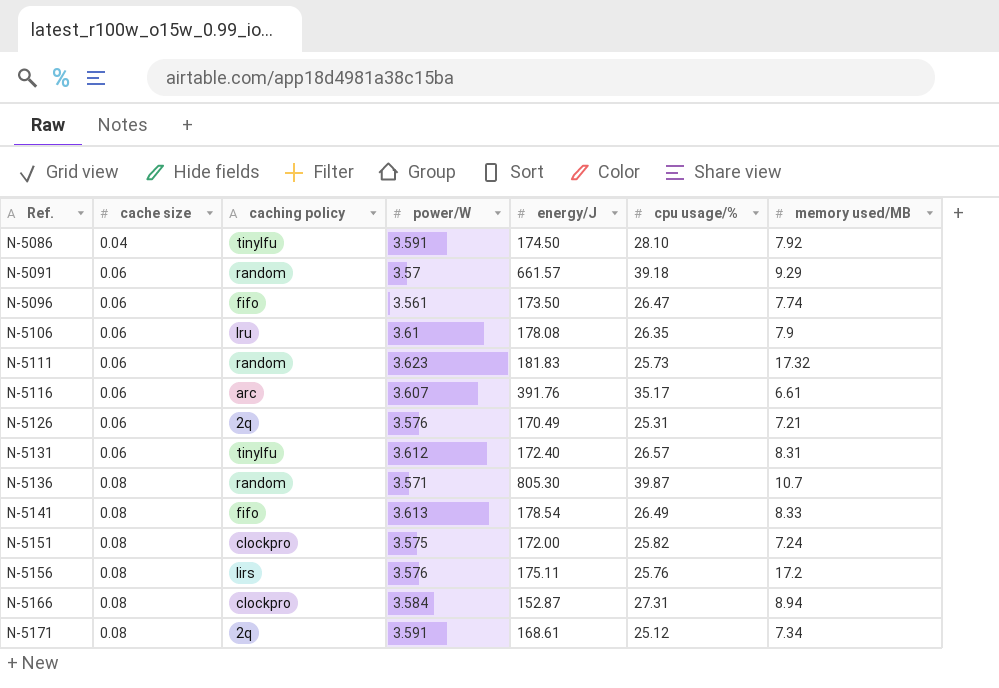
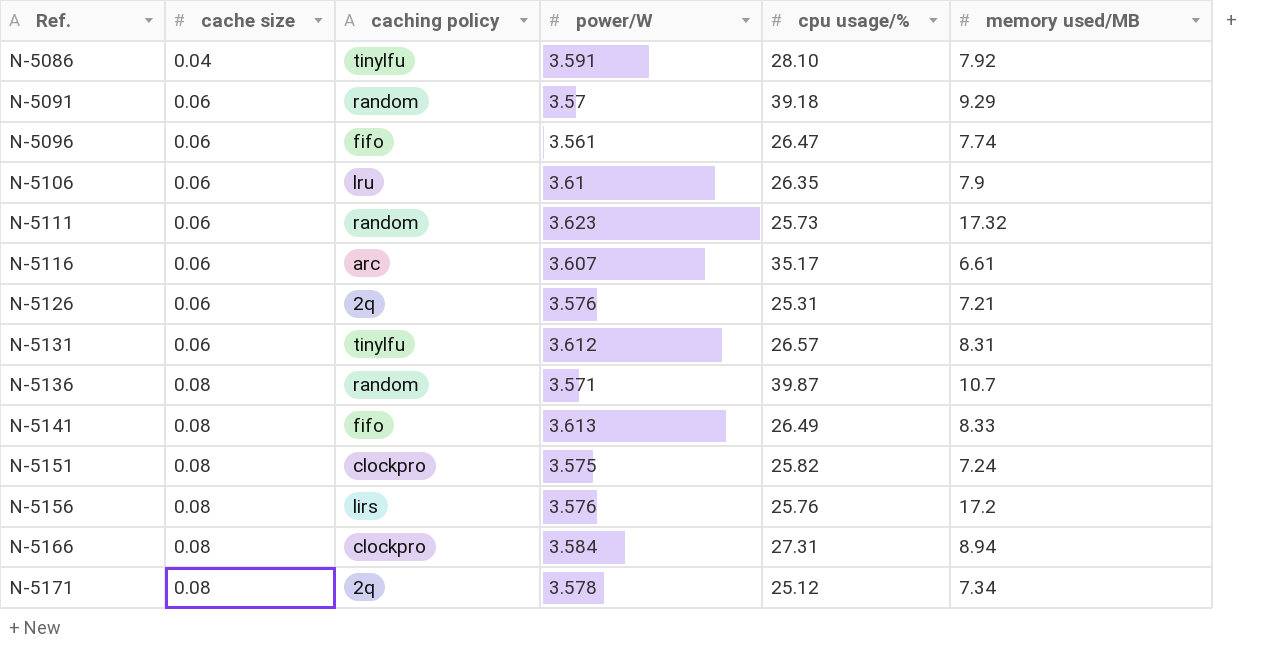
column energy/J | position: 5 -> none
N-5171 | power/W: 3.591 -> 3.578

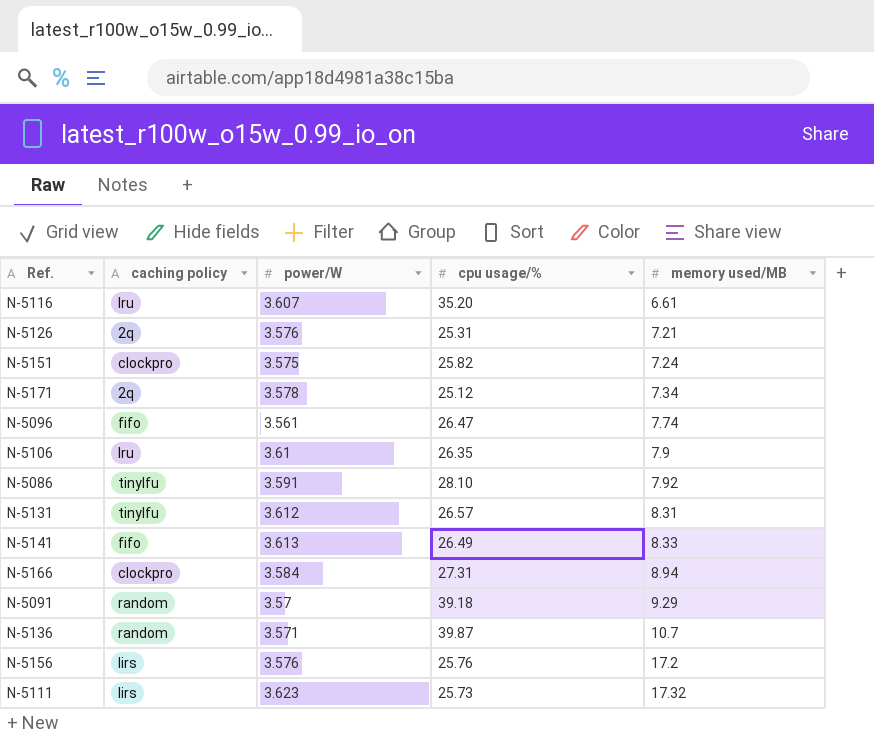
row order: Ref. ascending -> memory used/MB ascending
column cache size | position: 2 -> none
N-5116 | caching policy: arc -> lru
N-5116 | cpu usage/%: 35.17 -> 35.20
N-5111 | caching policy: random -> lirs

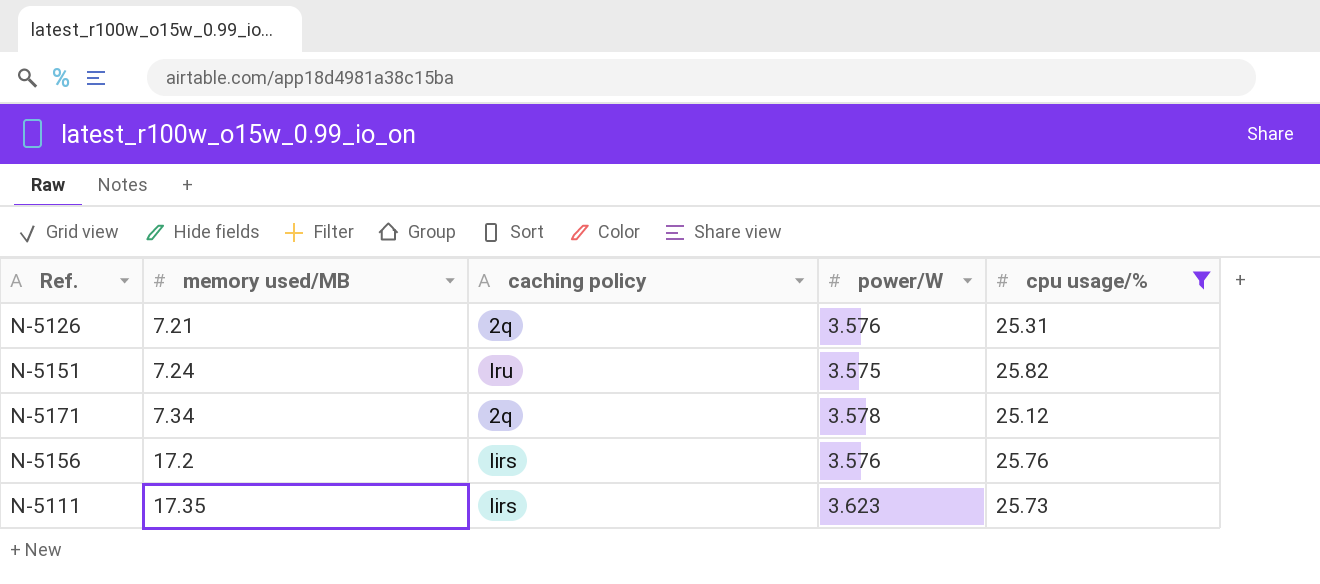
filter: none -> cpu usage/% <= 25.82
column memory used/MB | position: 5 -> 2
N-5151 | caching policy: clockpro -> lru
N-5111 | memory used/MB: 17.32 -> 17.35

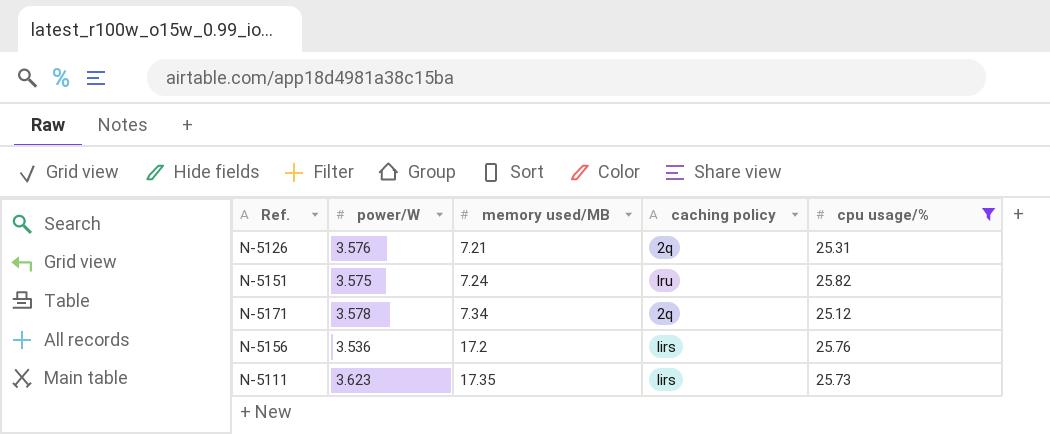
column power/W | position: 4 -> 2
N-5156 | power/W: 3.576 -> 3.536

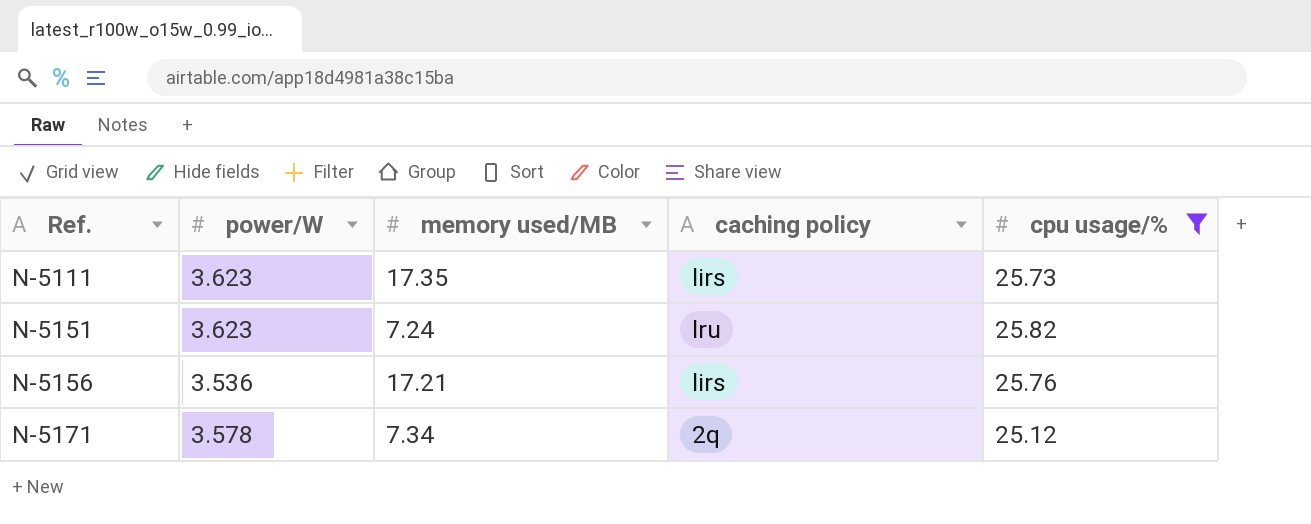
row order: memory used/MB ascending -> Ref. ascending
row N-5126: 3.576 | 7.21 | 2q | 25.31 -> none
N-5151 | power/W: 3.575 -> 3.623
N-5156 | memory used/MB: 17.2 -> 17.21

